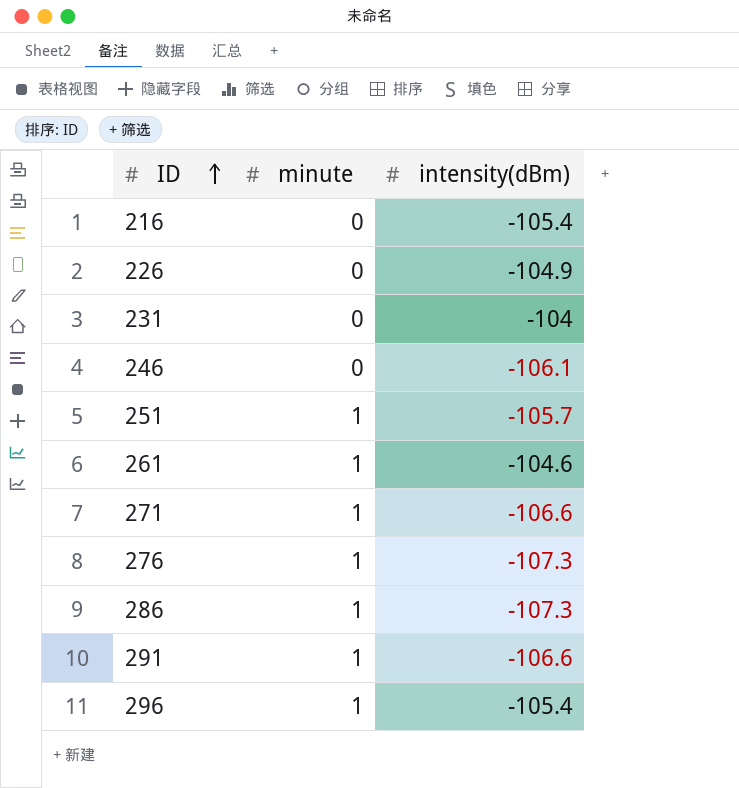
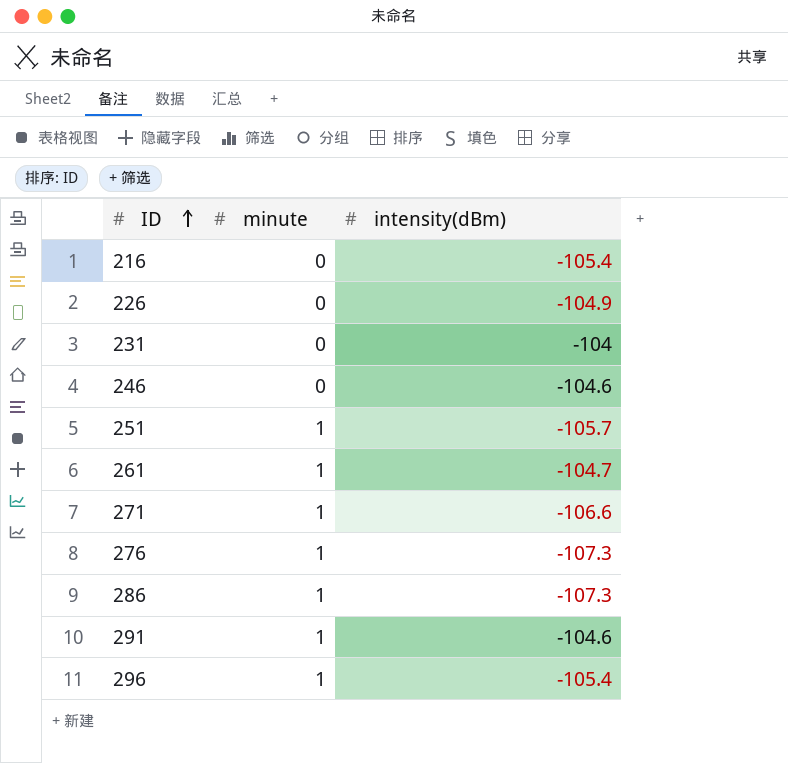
246 | intensity(dBm): -106.1 -> -104.6
261 | intensity(dBm): -104.6 -> -104.7
291 | intensity(dBm): -106.6 -> -104.6

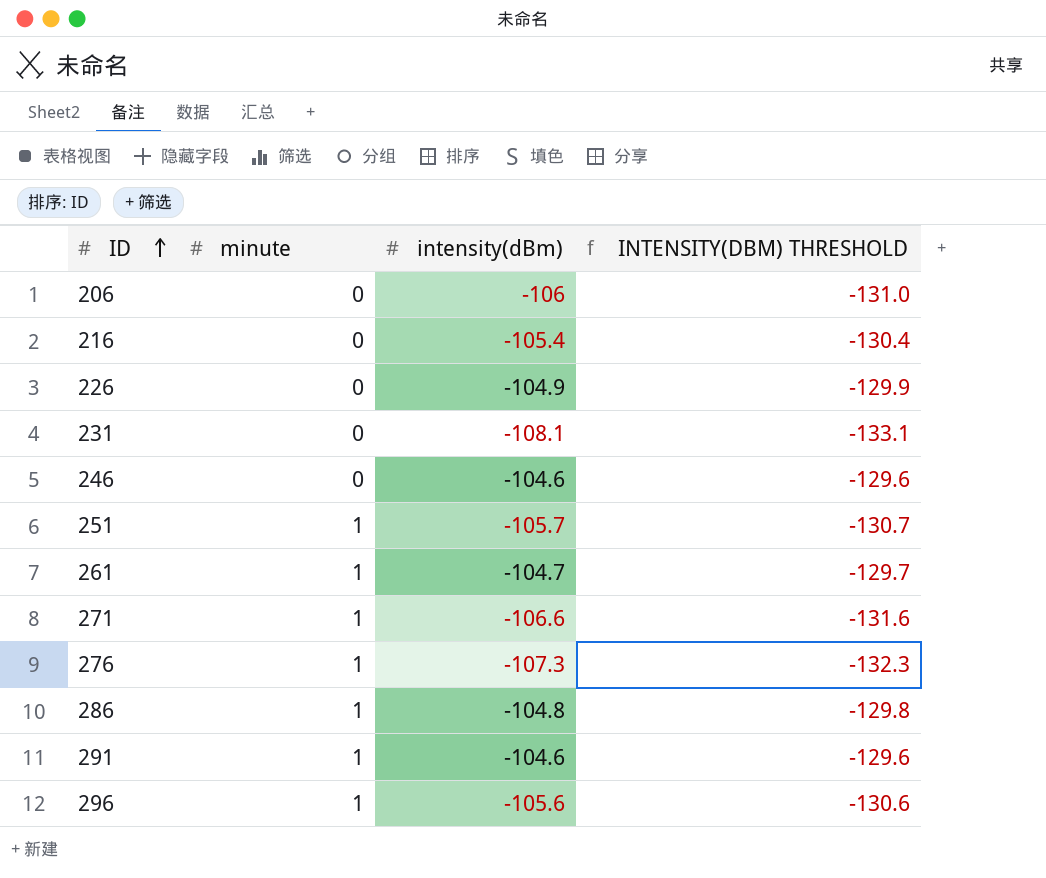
column INTENSITY(DBM) THRESHOLD | formula: none -> [intensity(dBm)] - 25
row 206: none -> 0 | -106 | -131.0
231 | intensity(dBm): -104 -> -108.1
286 | intensity(dBm): -107.3 -> -104.8
296 | intensity(dBm): -105.4 -> -105.6

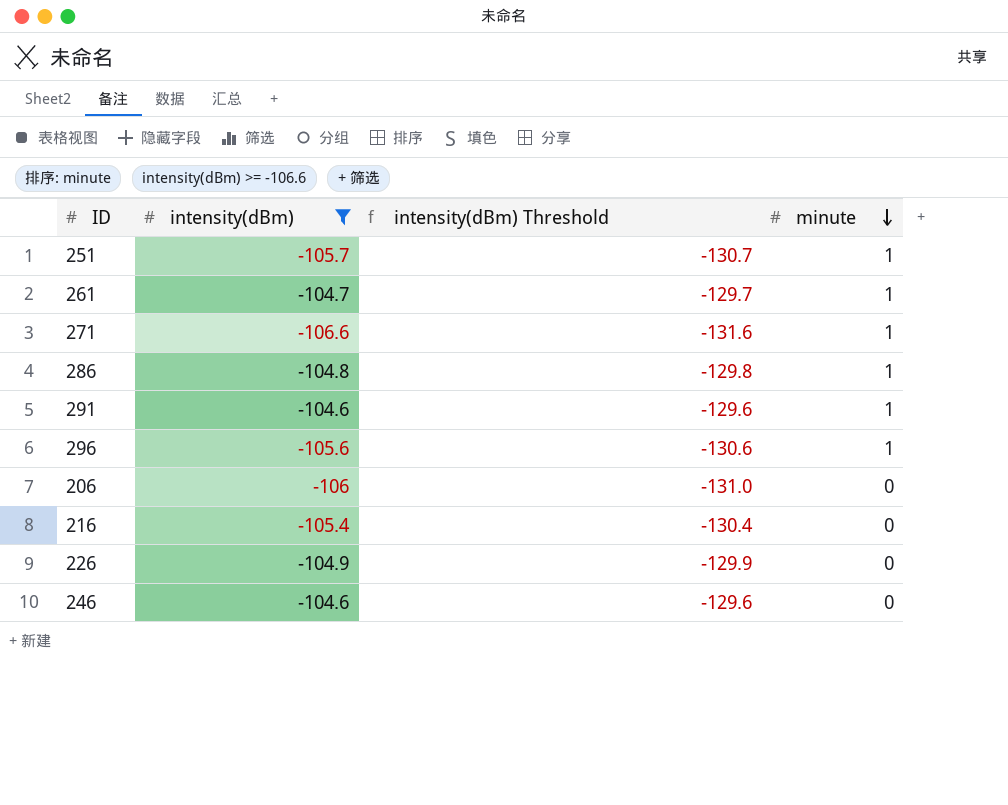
filter: none -> intensity(dBm) >= -106.6
row order: ID ascending -> minute descending
column name: INTENSITY(DBM) THRESHOLD -> intensity(dBm) Threshold
column minute | position: 2 -> 4

